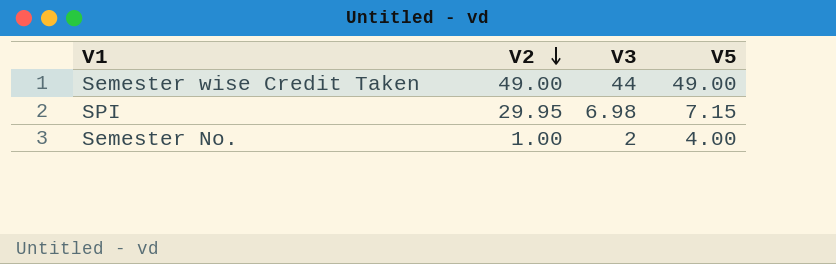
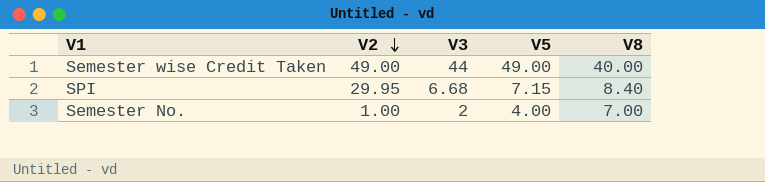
column V8 | position: none -> 5
SPI | V3: 6.98 -> 6.68

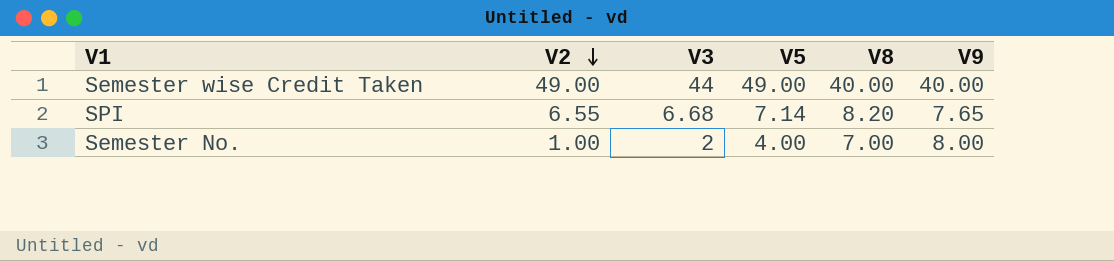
column V9 | position: none -> 6
SPI | V2: 29.95 -> 6.55
SPI | V5: 7.15 -> 7.14
SPI | V8: 8.40 -> 8.20

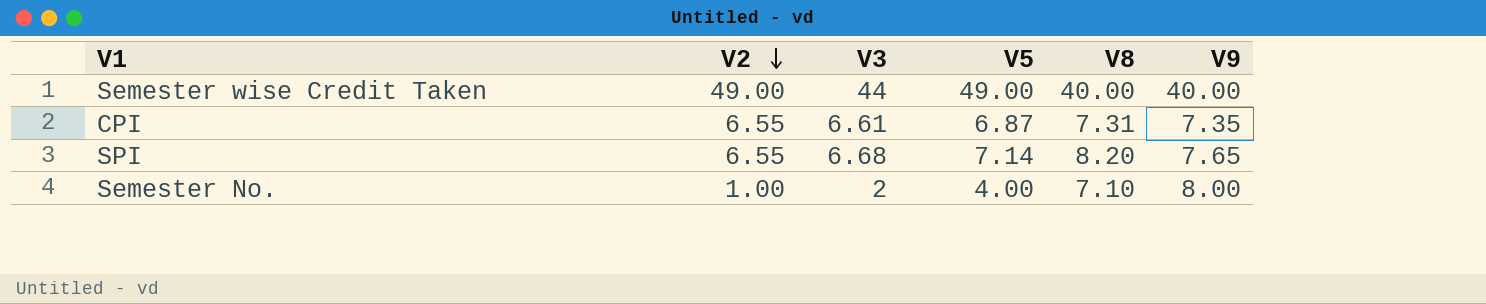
row CPI: none -> 6.55 | 6.61 | 6.87 | 7.31 | 7.35
Semester No. | V8: 7.00 -> 7.10

